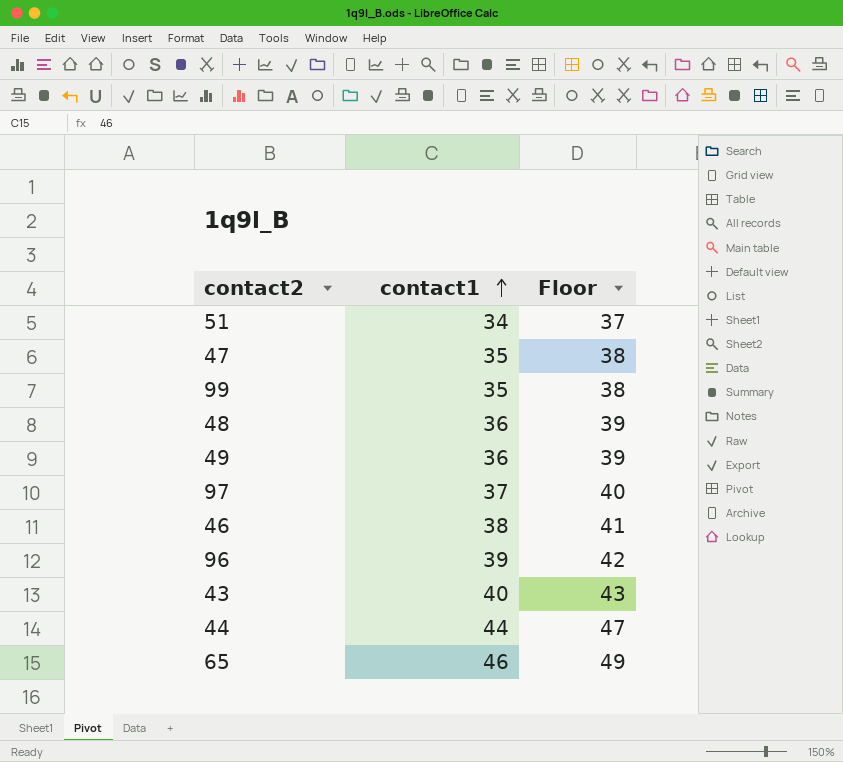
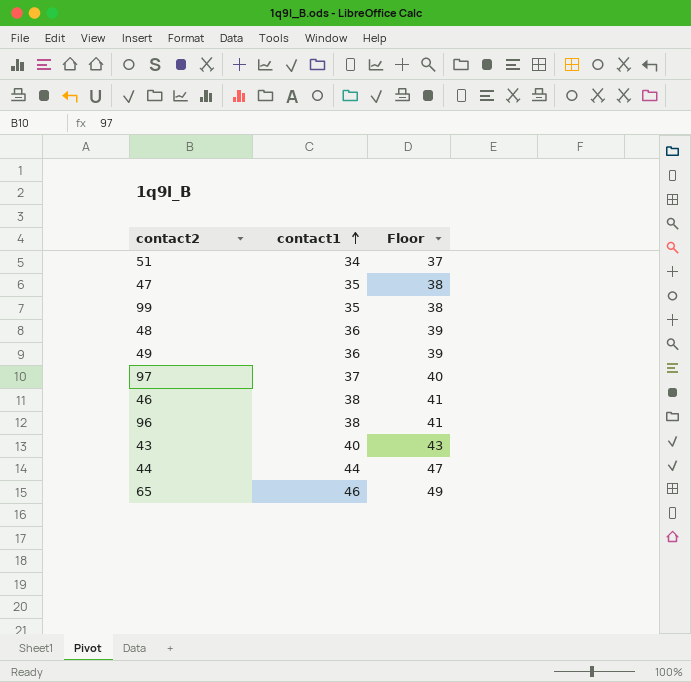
96 | contact1: 39 -> 38
96 | Floor: 42 -> 41

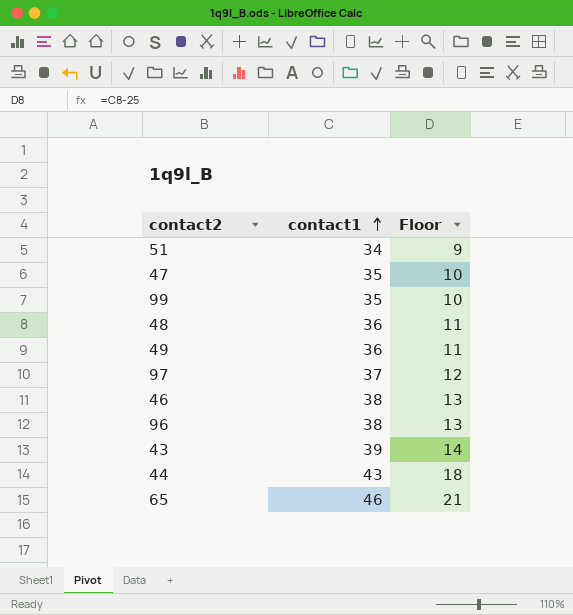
column Floor | formula: [contact1] + 3 -> [contact1] - 25
43 | contact1: 40 -> 39
44 | contact1: 44 -> 43

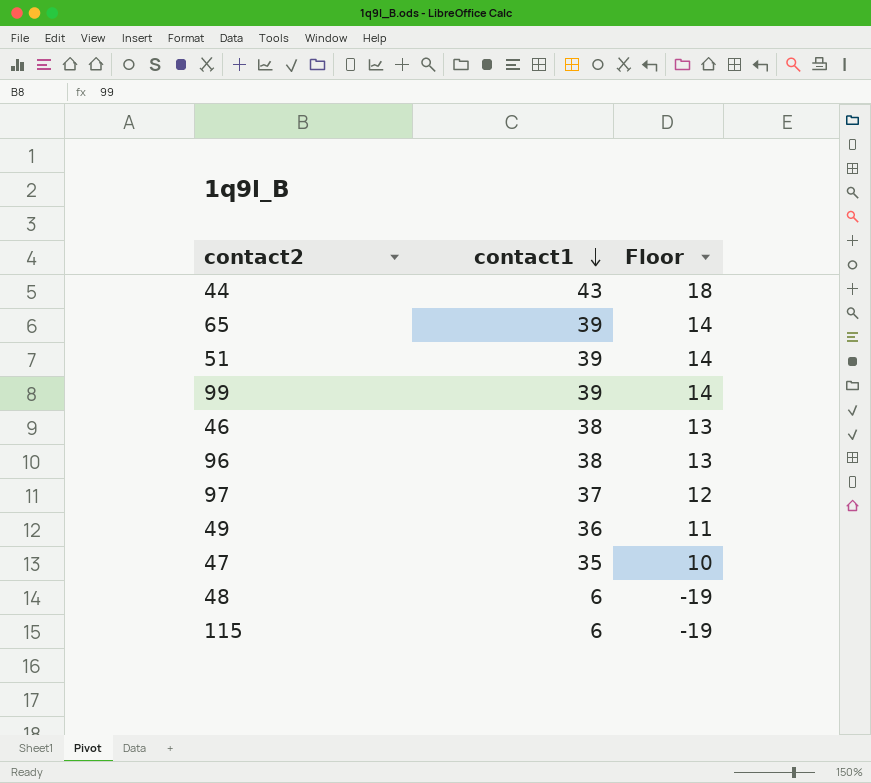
row order: contact1 ascending -> contact1 descending
row 43: 39 | 14 -> none
65 | contact1: 46 -> 39
65 | Floor: 21 -> 14
51 | contact1: 34 -> 39
51 | Floor: 9 -> 14
99 | contact1: 35 -> 39
99 | Floor: 10 -> 14
48 | contact1: 36 -> 6
48 | Floor: 11 -> -19
row 115: none -> 6 | -19

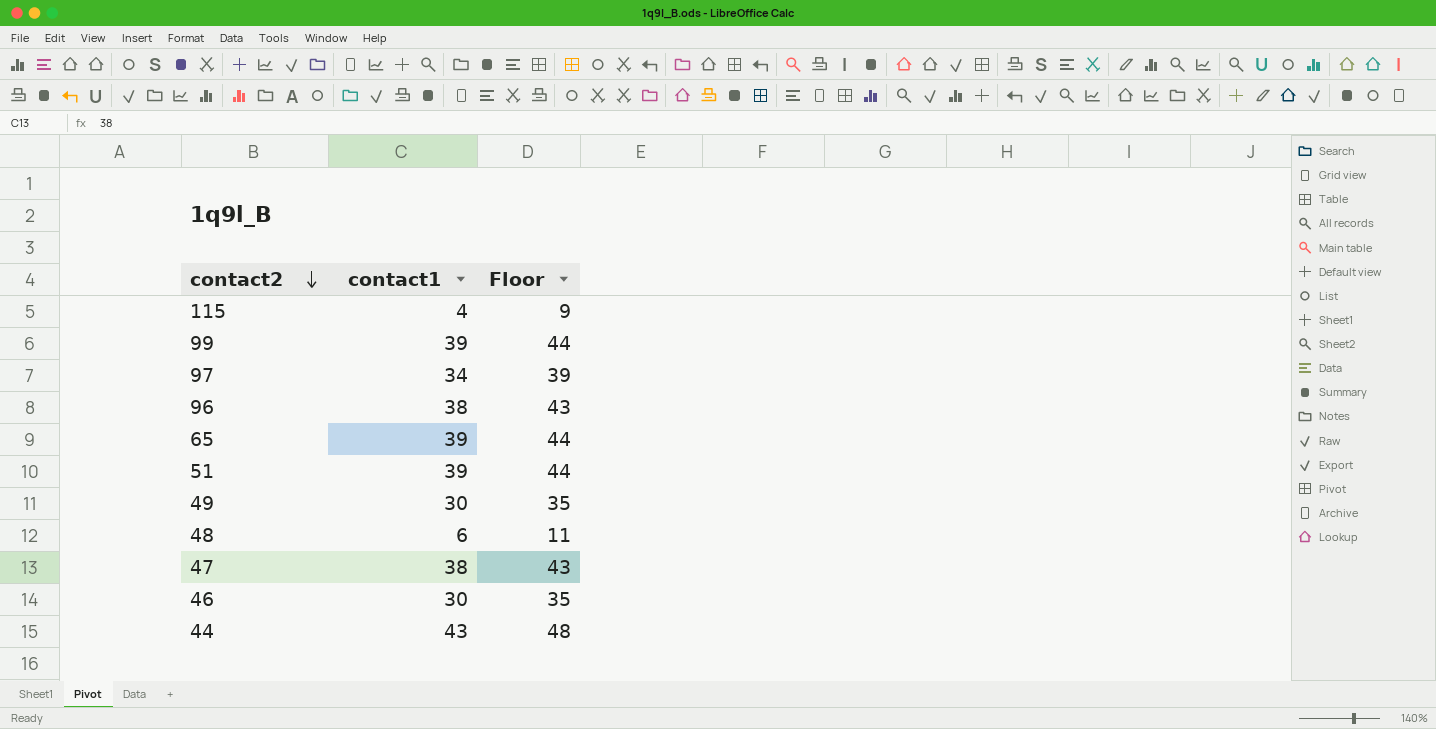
row order: contact1 descending -> contact2 descending
column Floor | formula: [contact1] - 25 -> [contact1] + 5
115 | contact1: 6 -> 4
97 | contact1: 37 -> 34
49 | contact1: 36 -> 30
47 | contact1: 35 -> 38
46 | contact1: 38 -> 30

